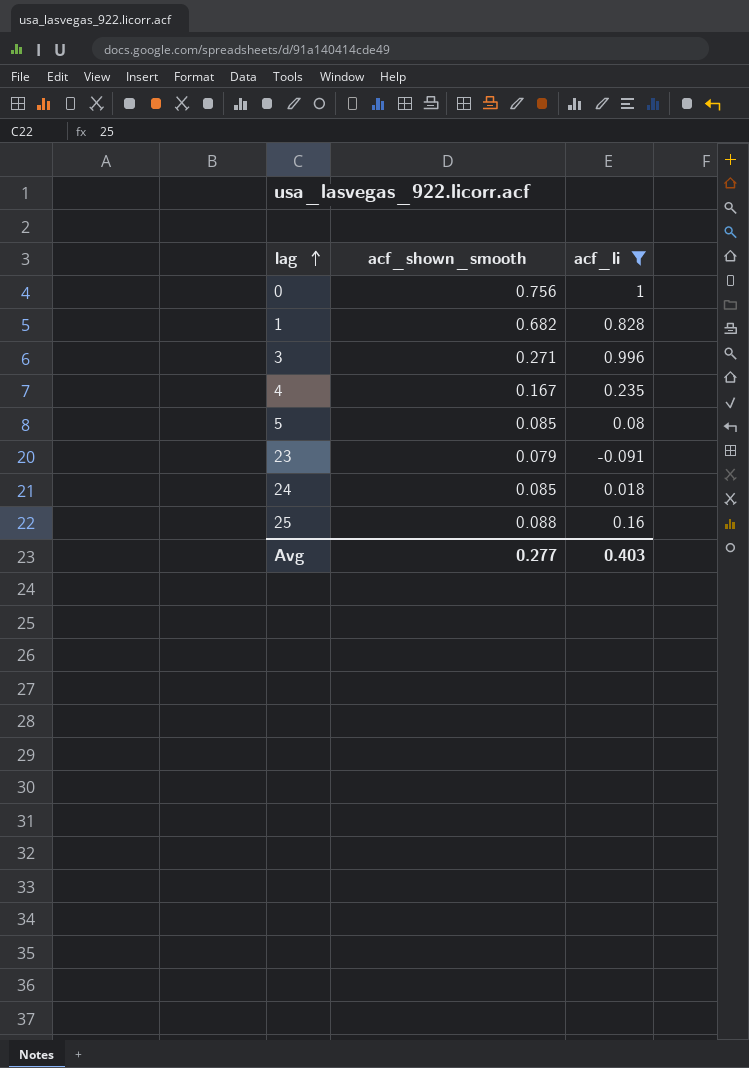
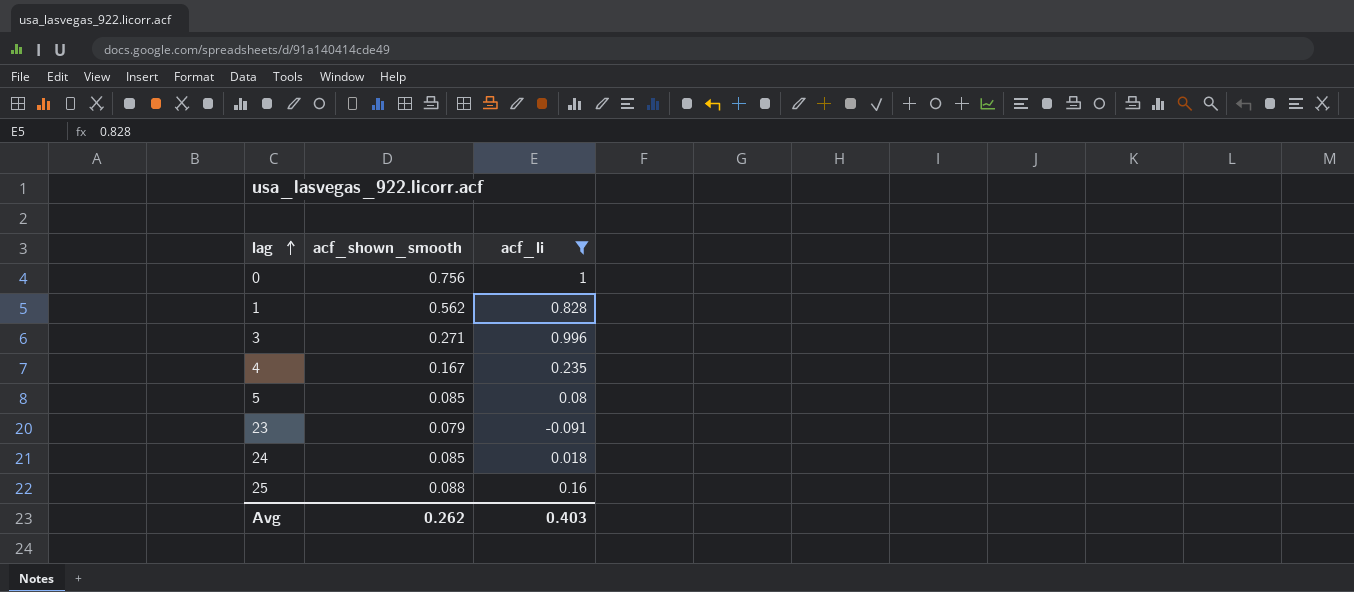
1 | acf_shown_smooth: 0.682 -> 0.562
Avg | acf_shown_smooth: 0.277 -> 0.262

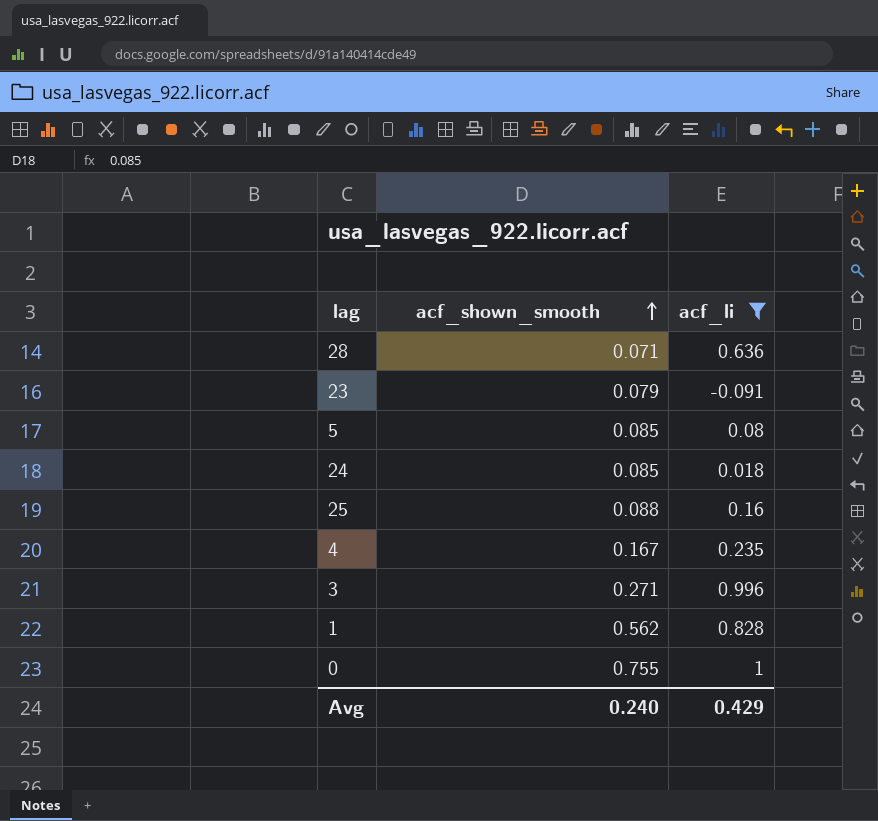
row order: lag ascending -> acf_shown_smooth ascending
row 28: none -> 0.071 | 0.636
0 | acf_shown_smooth: 0.756 -> 0.755
Avg | acf_shown_smooth: 0.262 -> 0.240
Avg | acf_li: 0.403 -> 0.429

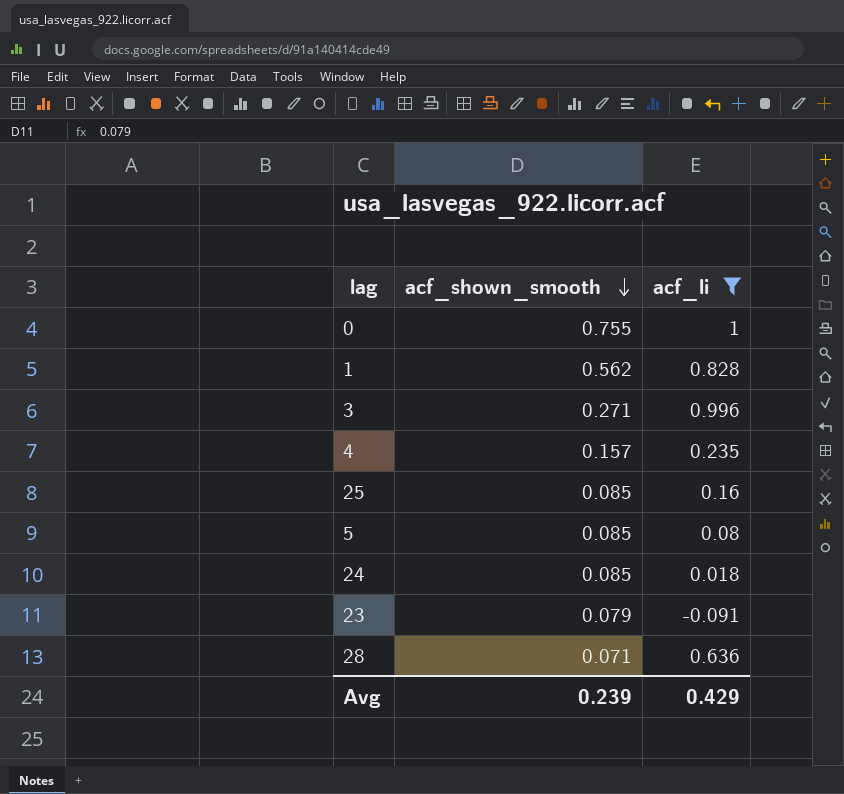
row order: acf_shown_smooth ascending -> acf_shown_smooth descending
4 | acf_shown_smooth: 0.167 -> 0.157
25 | acf_shown_smooth: 0.088 -> 0.085
Avg | acf_shown_smooth: 0.240 -> 0.239

